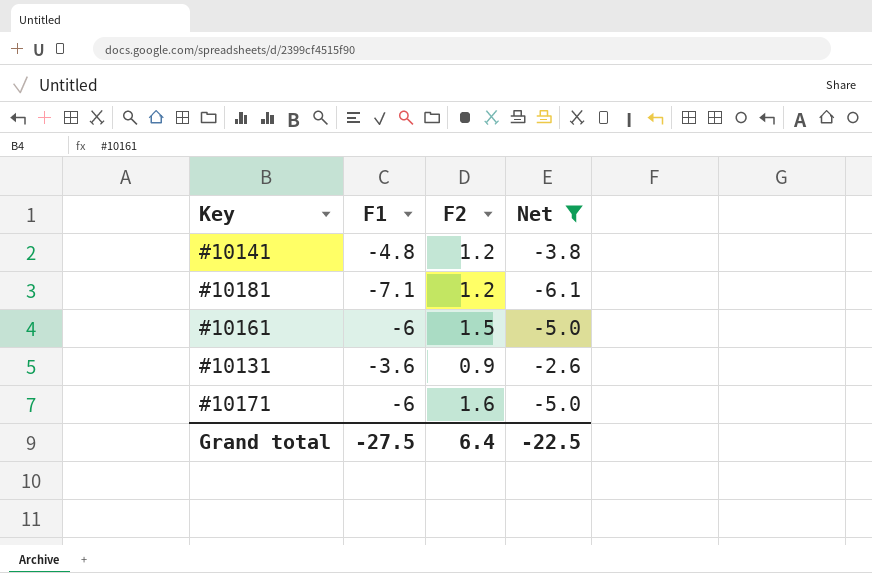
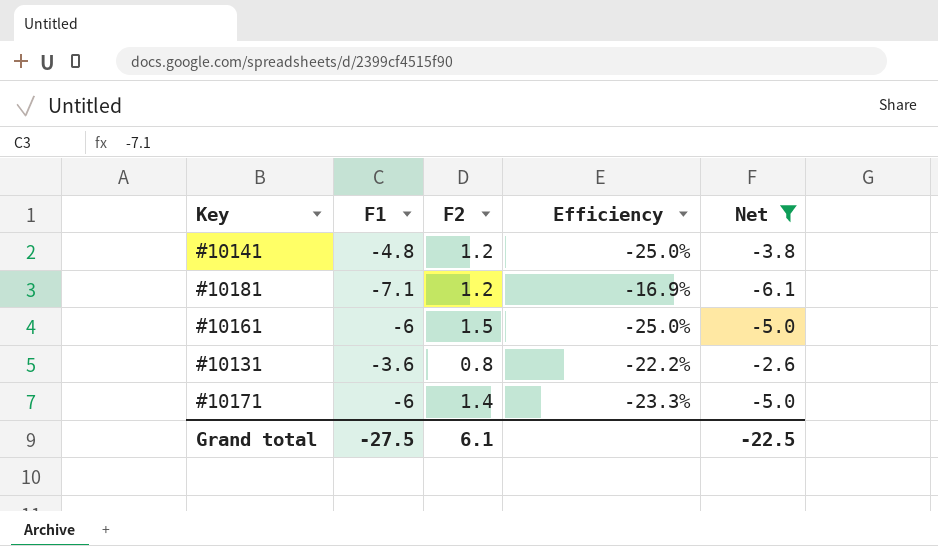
column Efficiency | formula: none -> [F2] / [F1]
#10131 | F2: 0.9 -> 0.8
#10171 | F2: 1.6 -> 1.4
Grand total | F2: 6.4 -> 6.1

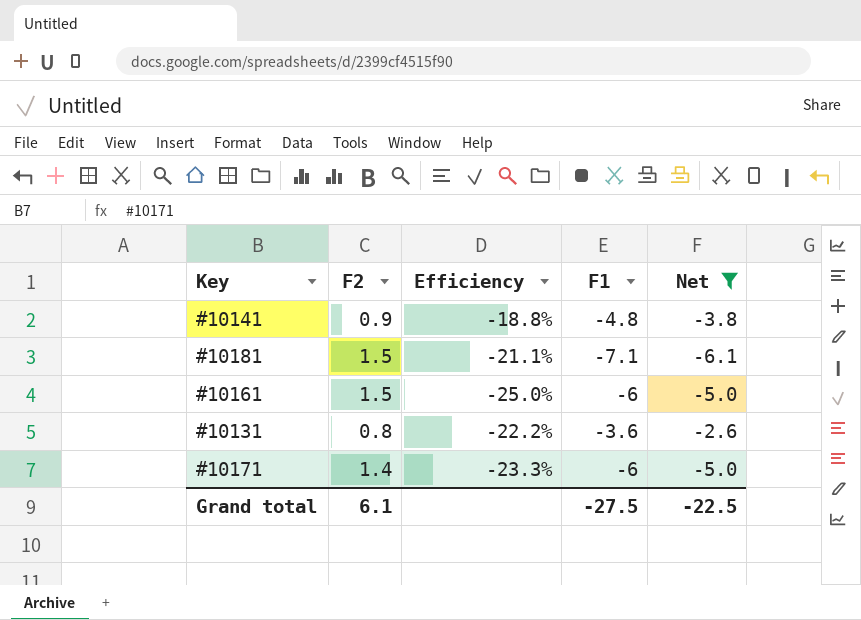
column F1 | position: 2 -> 4
#10141 | F2: 1.2 -> 0.9
#10141 | Efficiency: -25.0% -> -18.8%
#10181 | F2: 1.2 -> 1.5
#10181 | Efficiency: -16.9% -> -21.1%

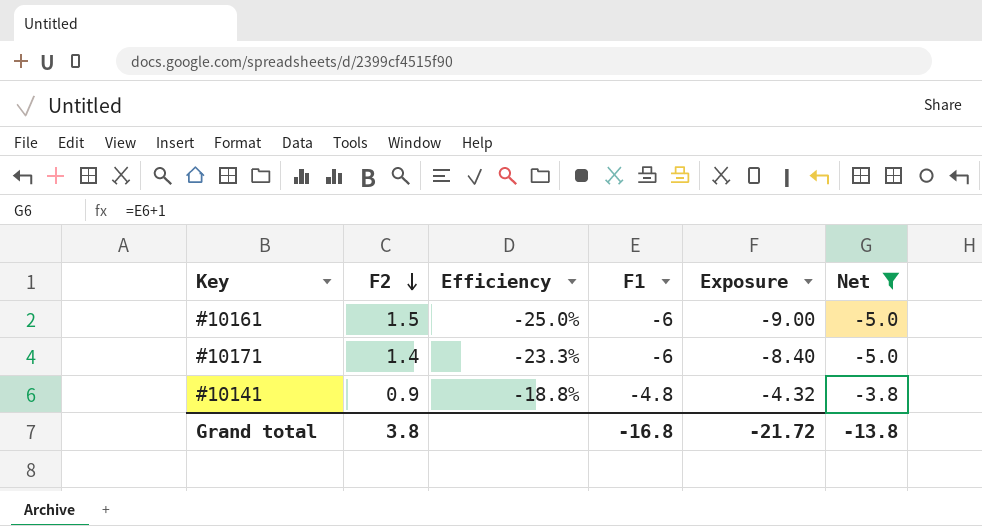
row order: none -> F2 descending
column Exposure | formula: none -> [F2] * [F1]
row #10181: 1.5 | -21.1% | -7.1 | -6.1 -> none
row #10131: 0.8 | -22.2% | -3.6 | -2.6 -> none
Grand total | F2: 6.1 -> 3.8
Grand total | F1: -27.5 -> -16.8
Grand total | Net: -22.5 -> -13.8

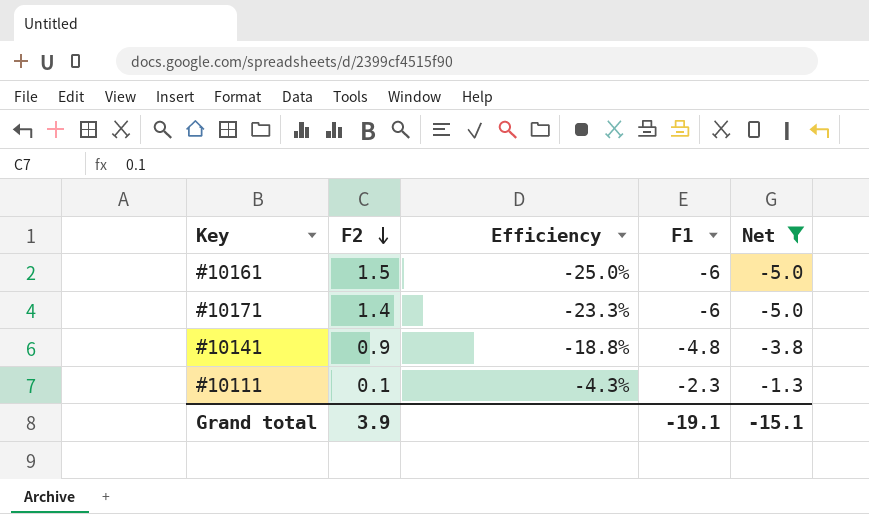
column Exposure | formula: [F2] * [F1] -> none
row #10111: none -> 0.1 | -4.3% | -2.3 | -1.3
Grand total | F2: 3.8 -> 3.9
Grand total | F1: -16.8 -> -19.1
Grand total | Net: -13.8 -> -15.1

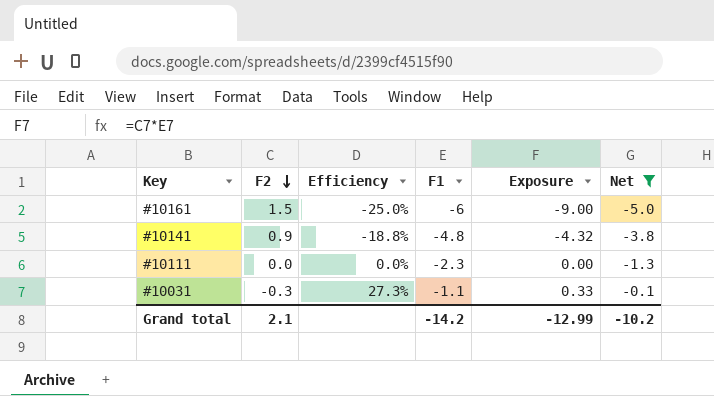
column Exposure | formula: none -> [F2] * [F1]
row #10171: 1.4 | -23.3% | -6 | -5.0 -> none
#10111 | F2: 0.1 -> 0.0
#10111 | Efficiency: -4.3% -> 0.0%
row #10031: none -> -0.3 | 27.3% | -1.1 | 0.33 | -0.1
Grand total | F2: 3.9 -> 2.1
Grand total | F1: -19.1 -> -14.2
Grand total | Net: -15.1 -> -10.2

